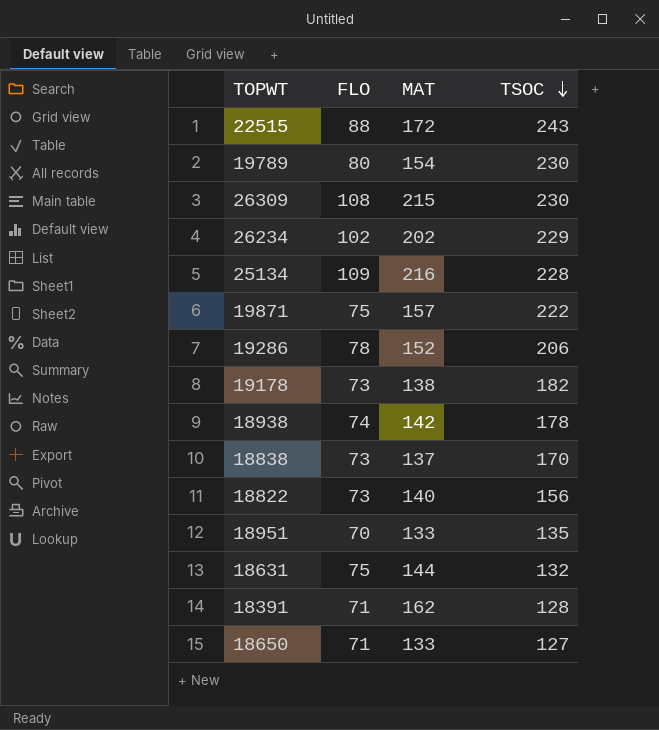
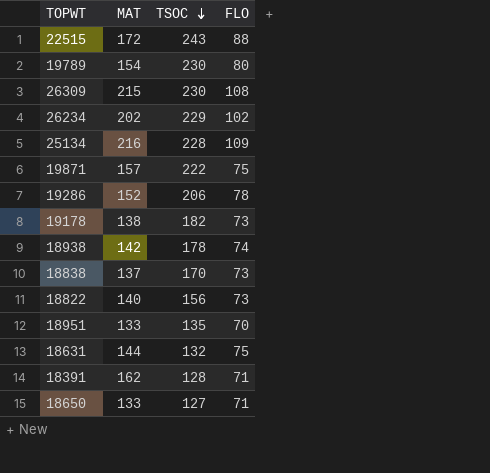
column FLO | position: 2 -> 4

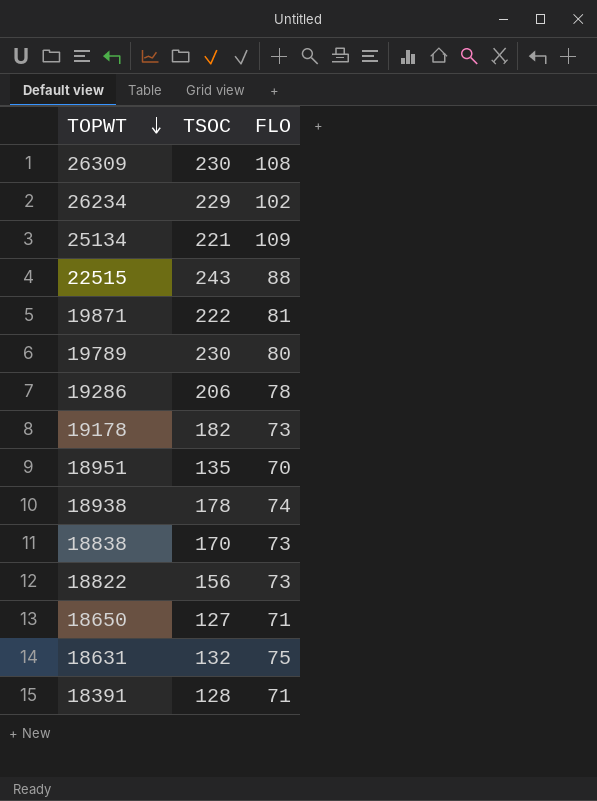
row order: TSOC descending -> TOPWT descending
column MAT | position: 2 -> none
25134 | TSOC: 228 -> 221
19871 | FLO: 75 -> 81

